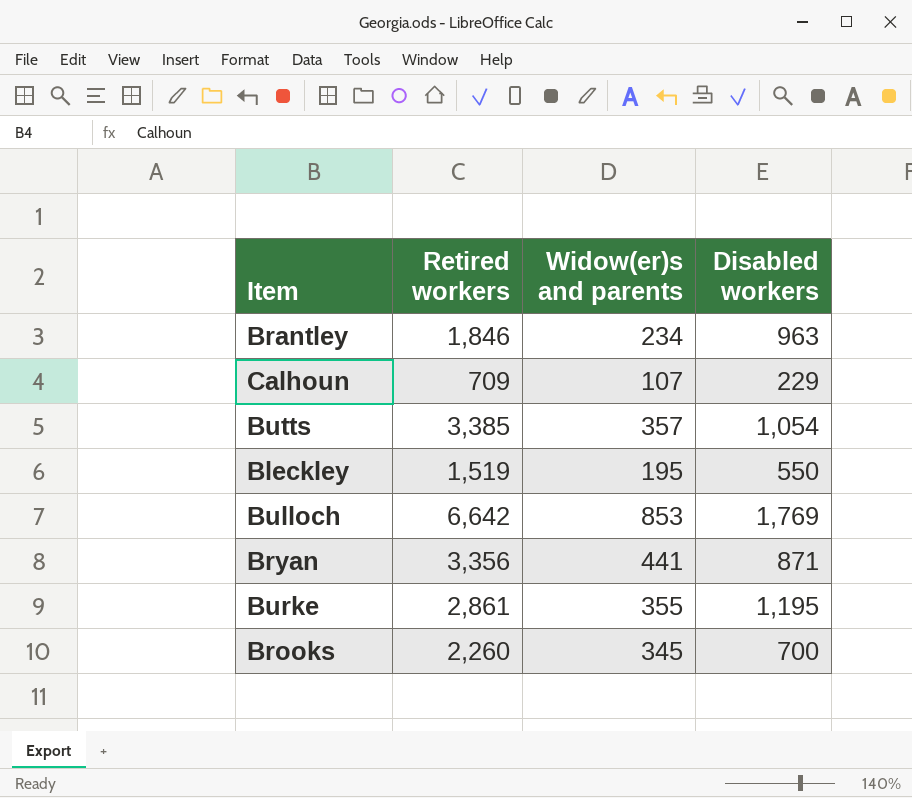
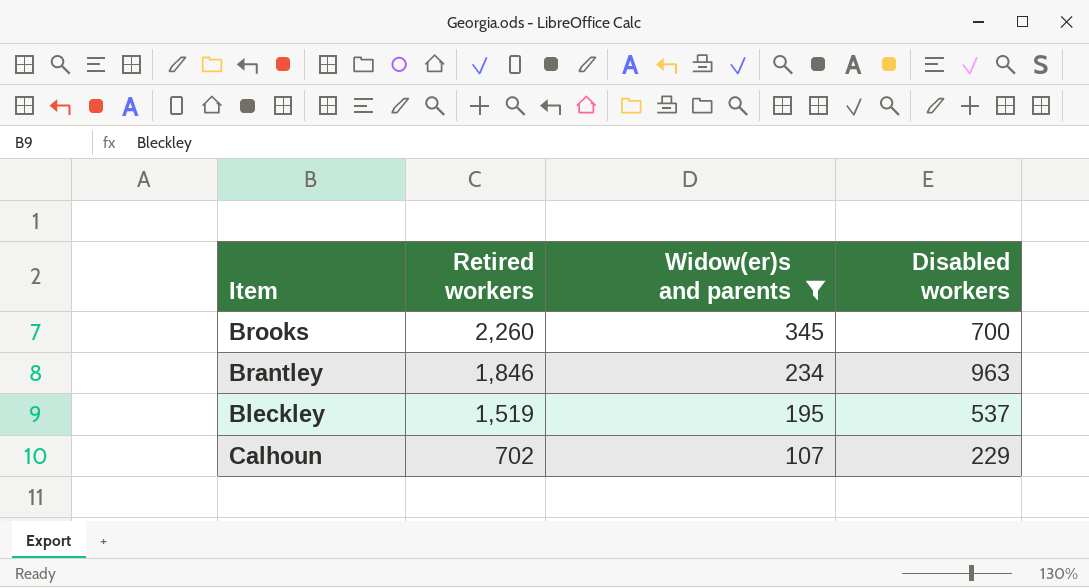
filter: none -> Widow(er)s and parents <= 345
row order: none -> Retired workers descending
Bleckley | Disabled workers: 550 -> 537
Calhoun | Retired workers: 709 -> 702

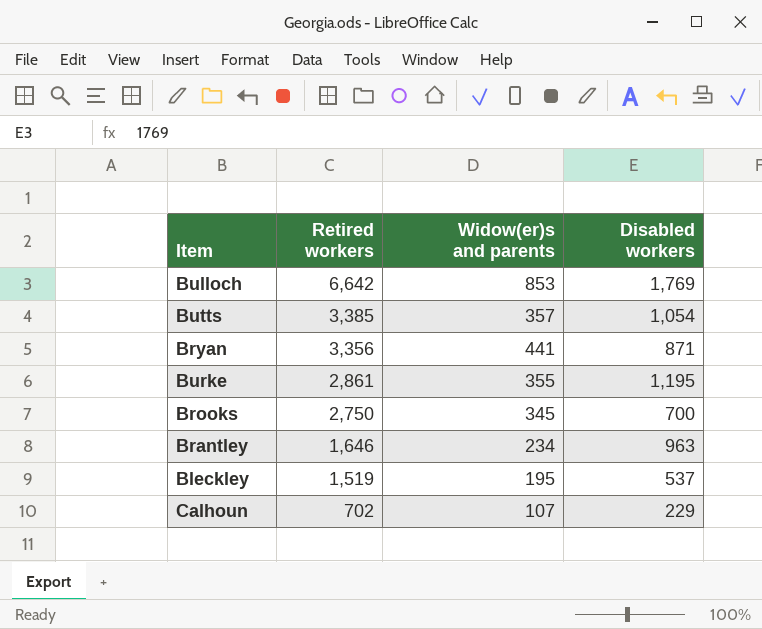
filter: Widow(er)s and parents <= 345 -> none
Brooks | Retired workers: 2,260 -> 2,750
Brantley | Retired workers: 1,846 -> 1,646

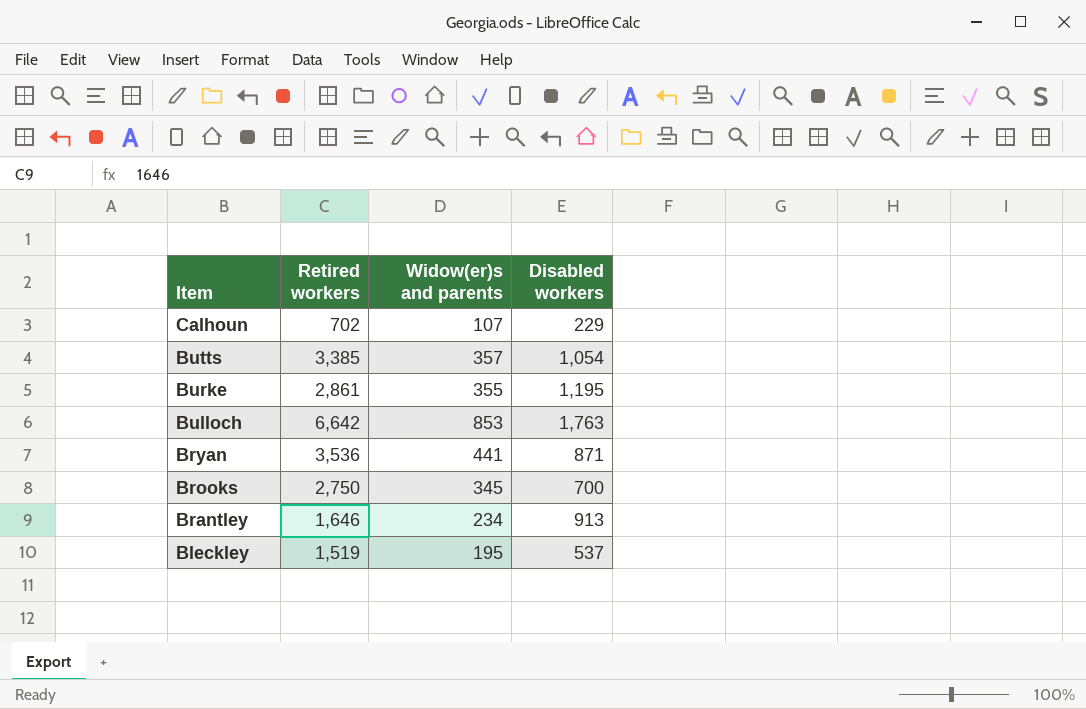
row order: Retired workers descending -> Item descending
Bulloch | Disabled workers: 1,769 -> 1,763
Bryan | Retired workers: 3,356 -> 3,536
Brantley | Disabled workers: 963 -> 913

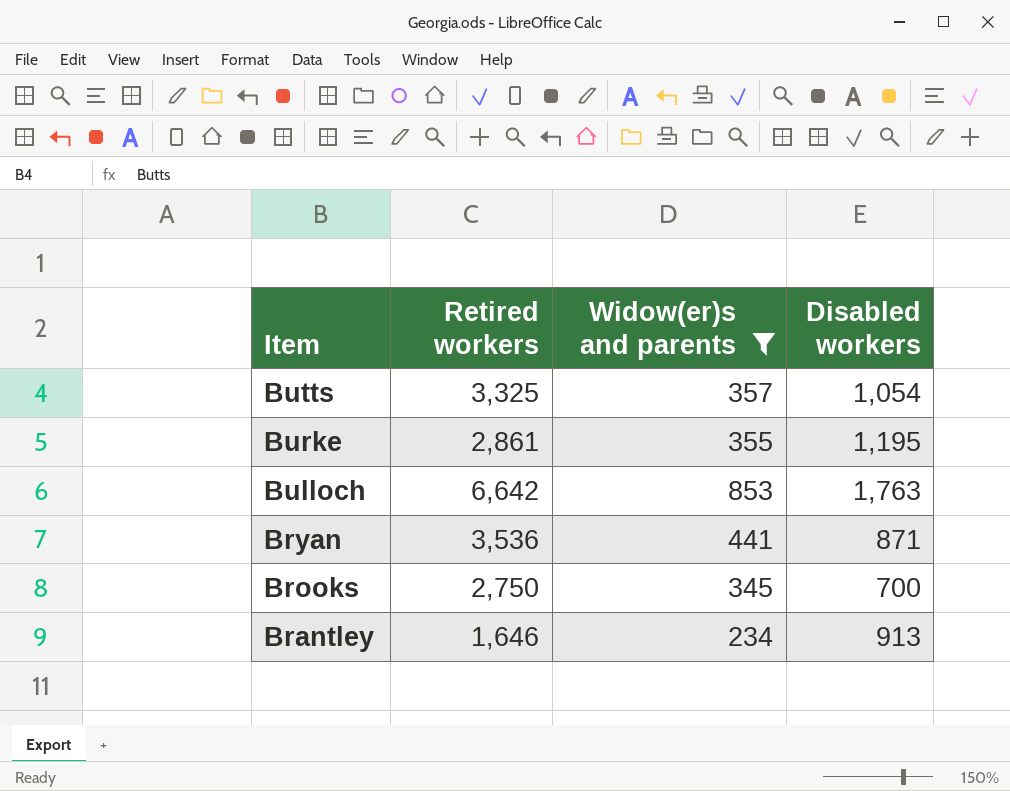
filter: none -> Widow(er)s and parents >= 234
Butts | Retired workers: 3,385 -> 3,325

